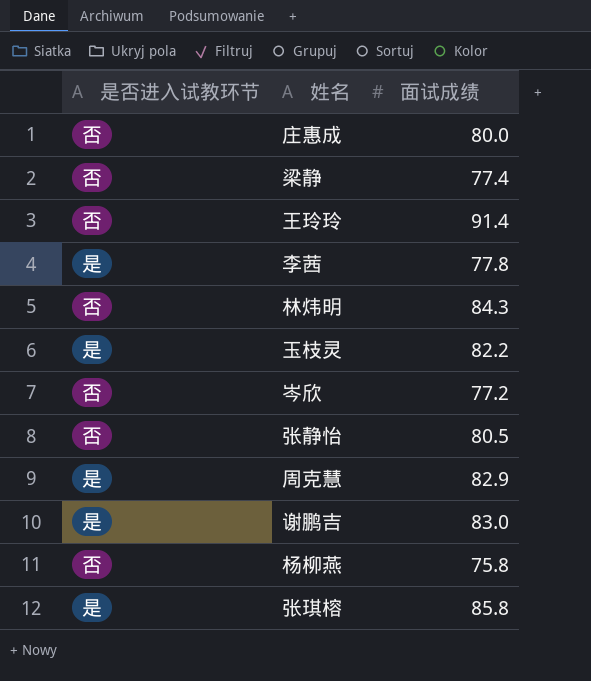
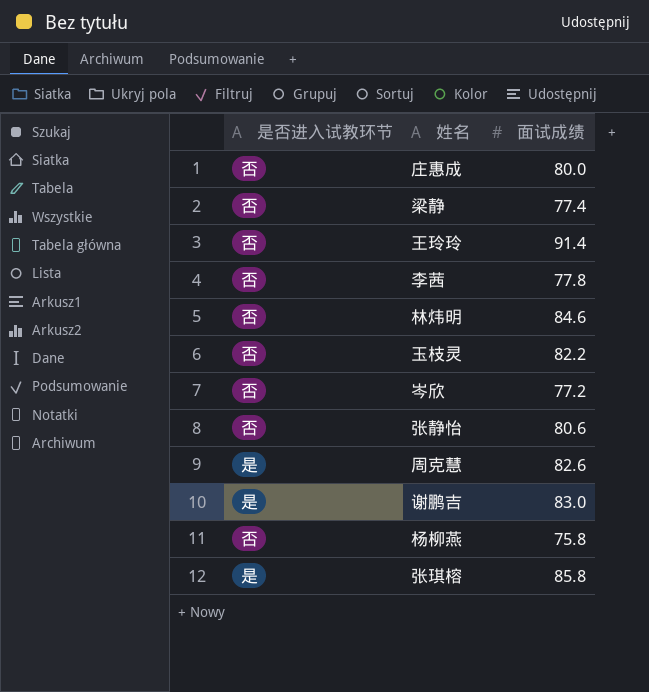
李茜 | 是否进入试教环节: 是 -> 否
林炜明 | 面试成绩: 84.3 -> 84.6
玉枝灵 | 是否进入试教环节: 是 -> 否
张静怡 | 面试成绩: 80.5 -> 80.6
周克慧 | 面试成绩: 82.9 -> 82.6

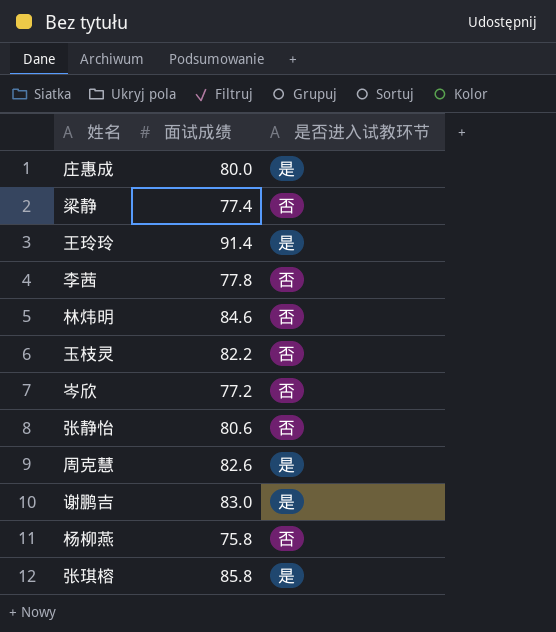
column 是否进入试教环节 | position: 1 -> 3
庄惠成 | 是否进入试教环节: 否 -> 是
王玲玲 | 是否进入试教环节: 否 -> 是

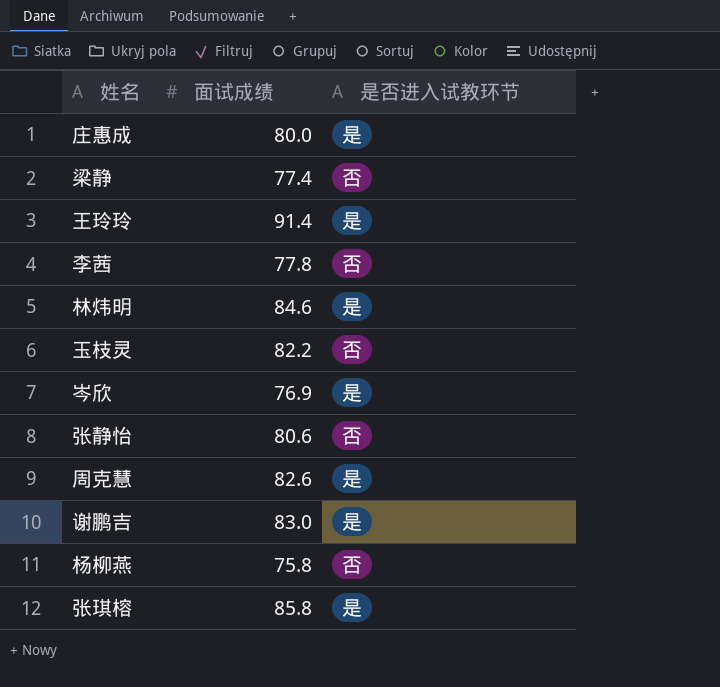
林炜明 | 是否进入试教环节: 否 -> 是
岑欣 | 面试成绩: 77.2 -> 76.9
岑欣 | 是否进入试教环节: 否 -> 是

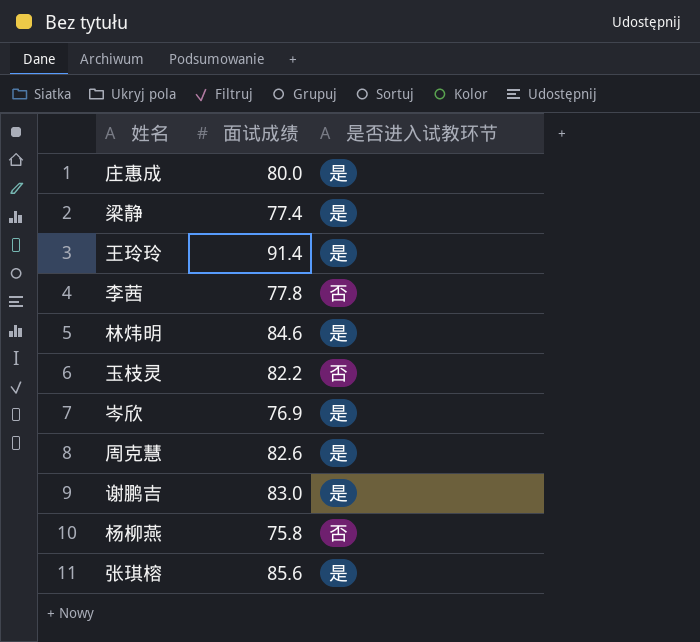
row 张静怡: 80.6 | 否 -> none
梁静 | 是否进入试教环节: 否 -> 是
张琪榕 | 面试成绩: 85.8 -> 85.6

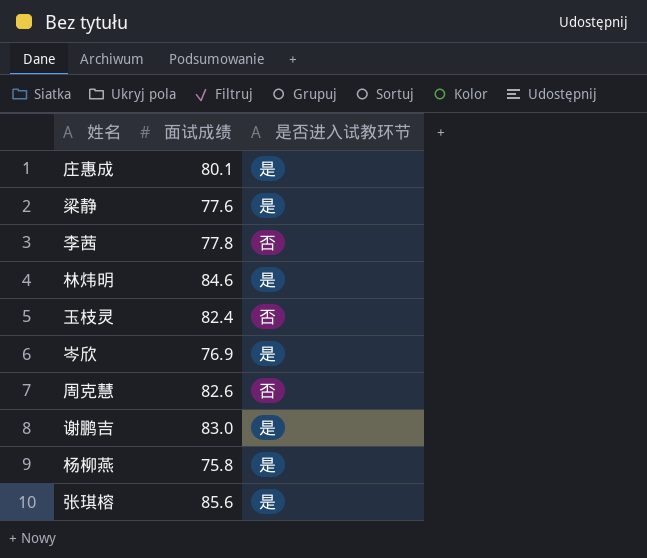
row 王玲玲: 91.4 | 是 -> none
庄惠成 | 面试成绩: 80.0 -> 80.1
梁静 | 面试成绩: 77.4 -> 77.6
玉枝灵 | 面试成绩: 82.2 -> 82.4
周克慧 | 是否进入试教环节: 是 -> 否
杨柳燕 | 是否进入试教环节: 否 -> 是

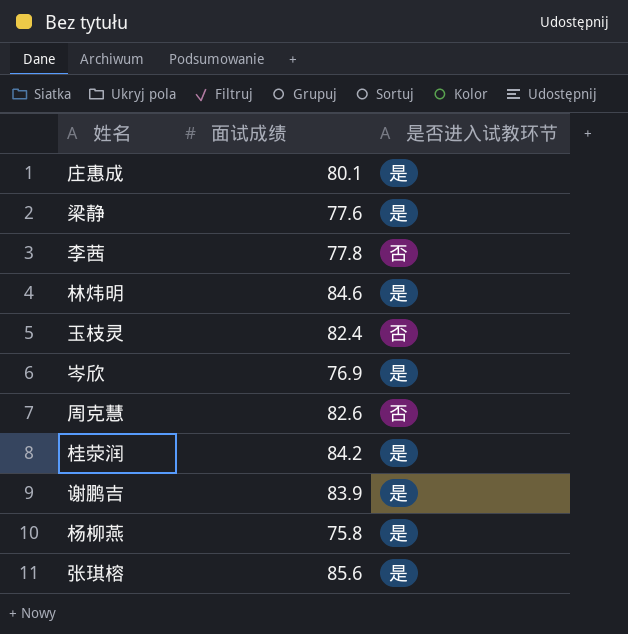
row 桂荥润: none -> 84.2 | 是
谢鹏吉 | 面试成绩: 83.0 -> 83.9

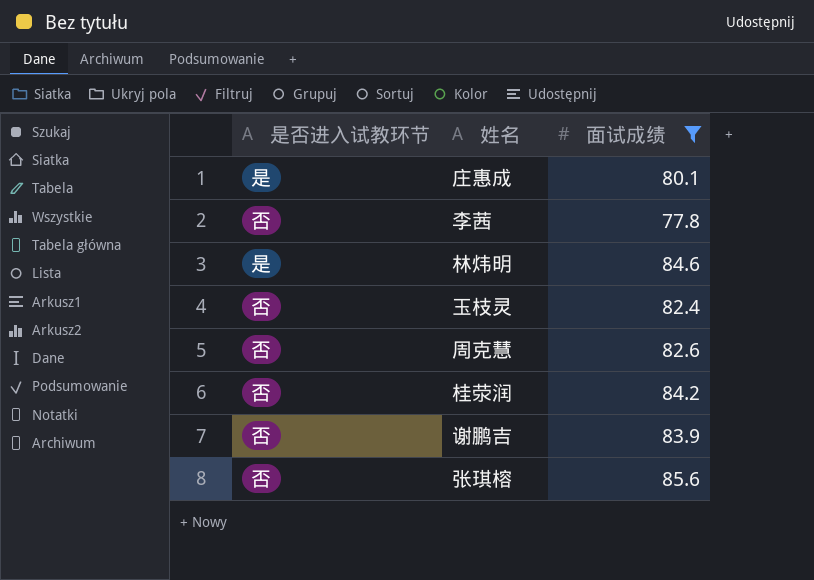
filter: none -> 面试成绩 >= 77.8
column 是否进入试教环节 | position: 3 -> 1
桂荥润 | 是否进入试教环节: 是 -> 否
谢鹏吉 | 是否进入试教环节: 是 -> 否
张琪榕 | 是否进入试教环节: 是 -> 否

